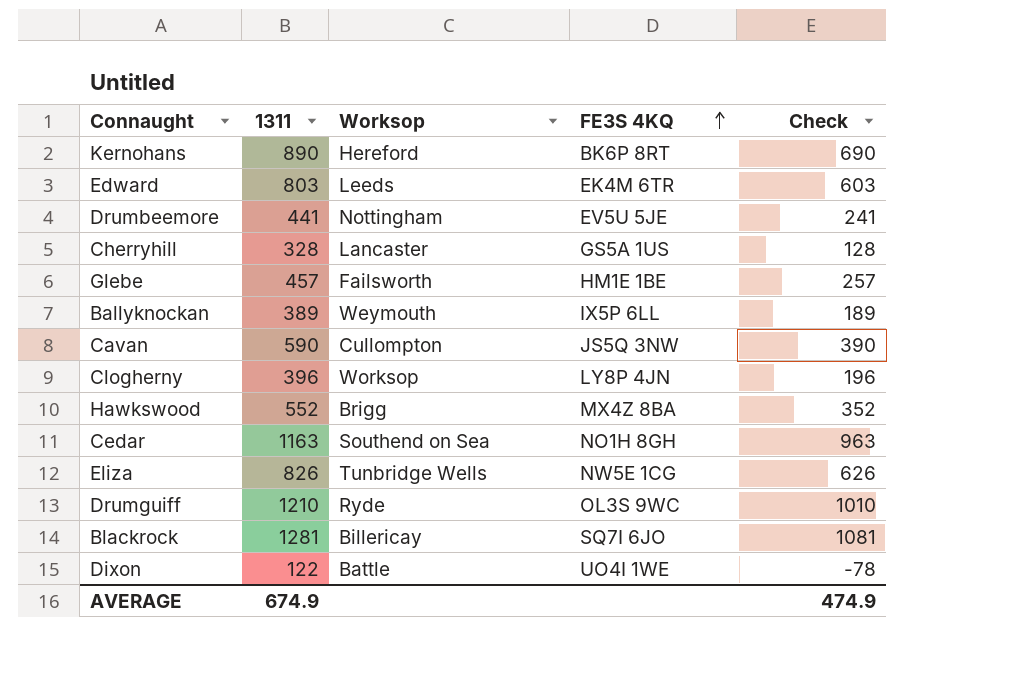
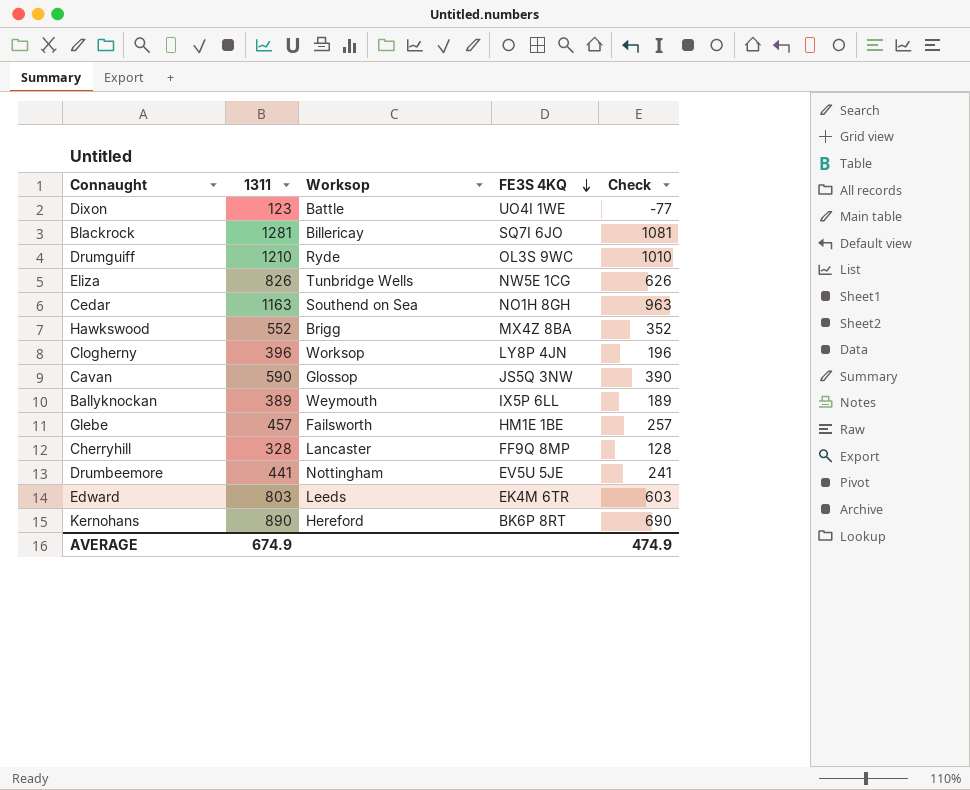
row order: FE3S 4KQ ascending -> FE3S 4KQ descending
Dixon | 1311: 122 -> 123
Dixon | Check: -78 -> -77
Cavan | Worksop: Cullompton -> Glossop
Cherryhill | FE3S 4KQ: GS5A 1US -> FF9Q 8MP

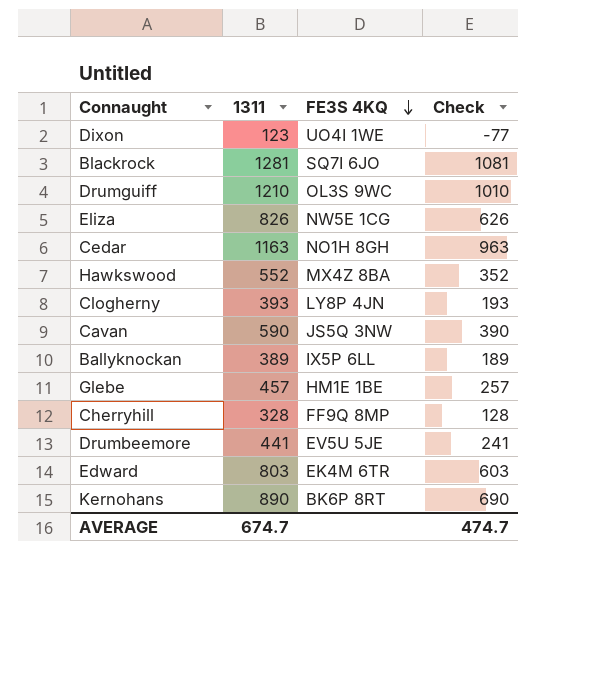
column Worksop | position: 3 -> none
Clogherny | 1311: 396 -> 393
Clogherny | Check: 196 -> 193
AVERAGE | 1311: 674.9 -> 674.7
AVERAGE | Check: 474.9 -> 474.7

